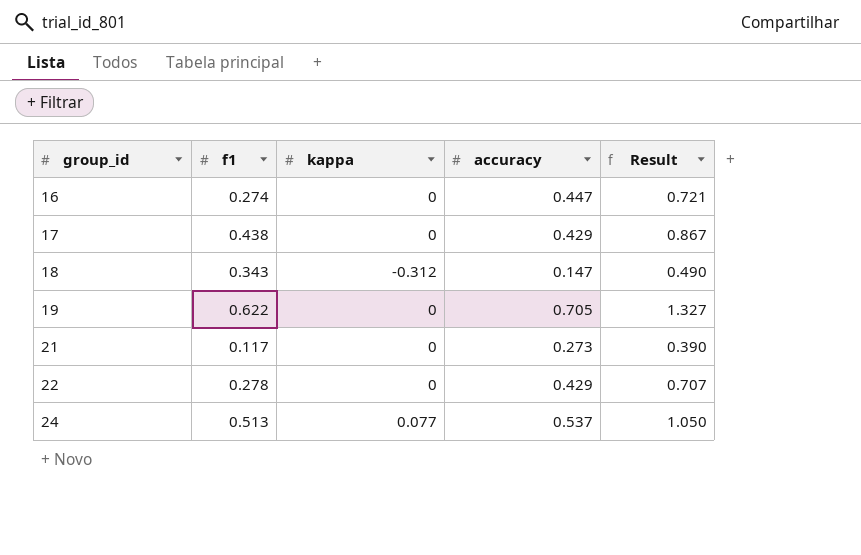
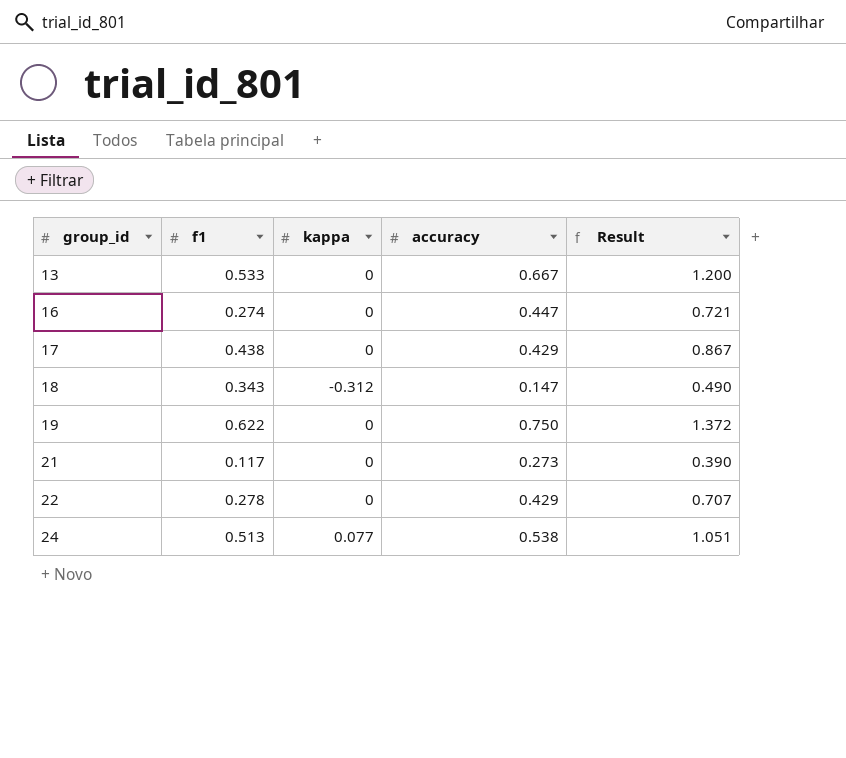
row 13: none -> 0.533 | 0 | 0.667 | 1.200
19 | accuracy: 0.705 -> 0.750
19 | Result: 1.327 -> 1.372
24 | accuracy: 0.537 -> 0.538
24 | Result: 1.050 -> 1.051

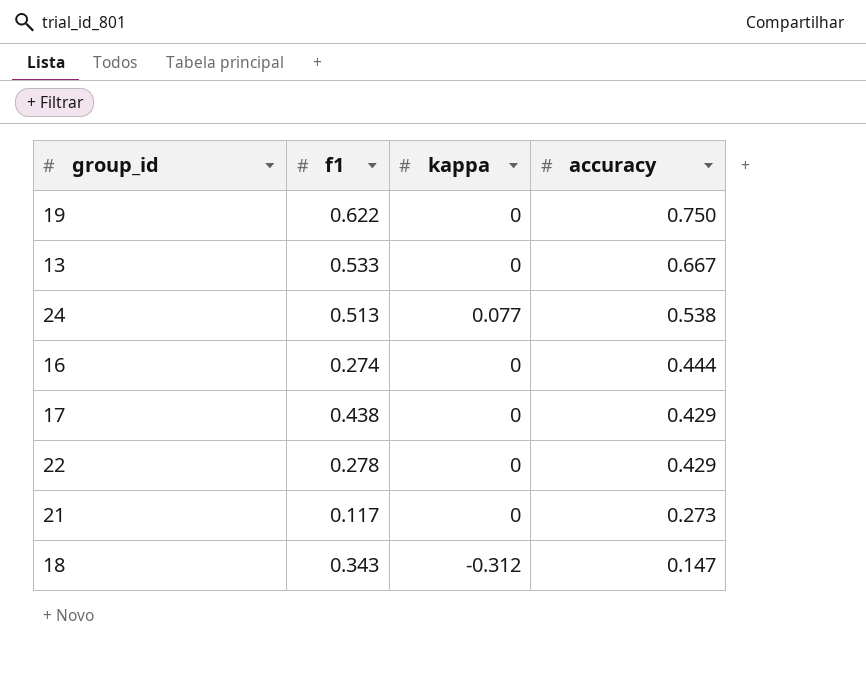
row order: group_id ascending -> accuracy descending
column Result | formula: [f1] + [accuracy] -> none
16 | accuracy: 0.447 -> 0.444

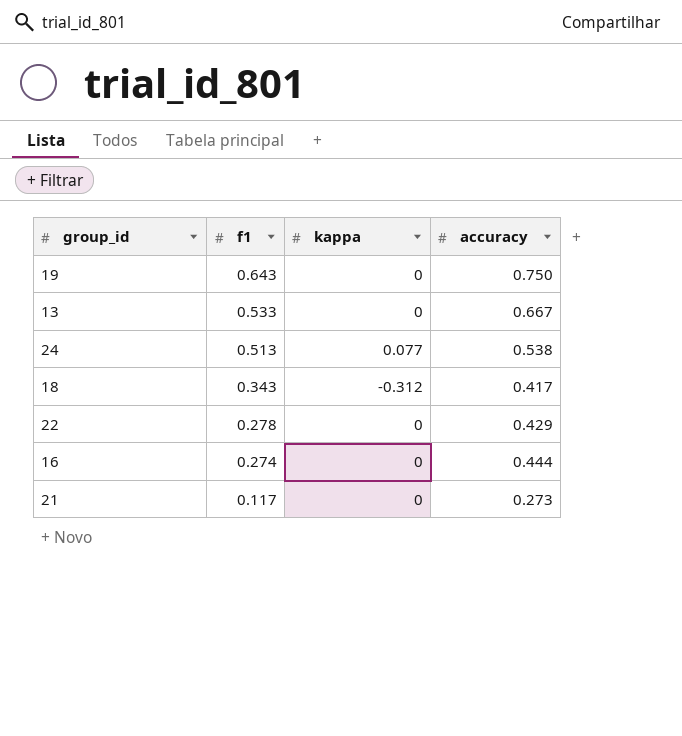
row order: accuracy descending -> f1 descending
row 17: 0.438 | 0 | 0.429 -> none
19 | f1: 0.622 -> 0.643
18 | accuracy: 0.147 -> 0.417

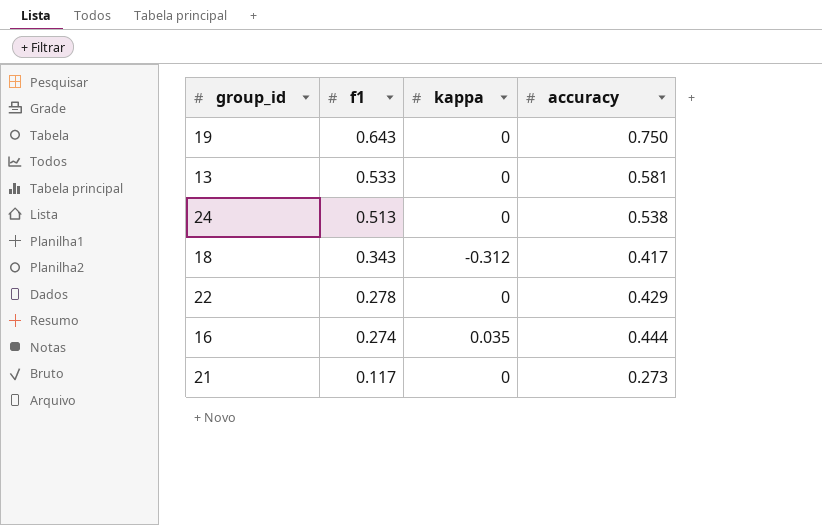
13 | accuracy: 0.667 -> 0.581
24 | kappa: 0.077 -> 0
16 | kappa: 0 -> 0.035

